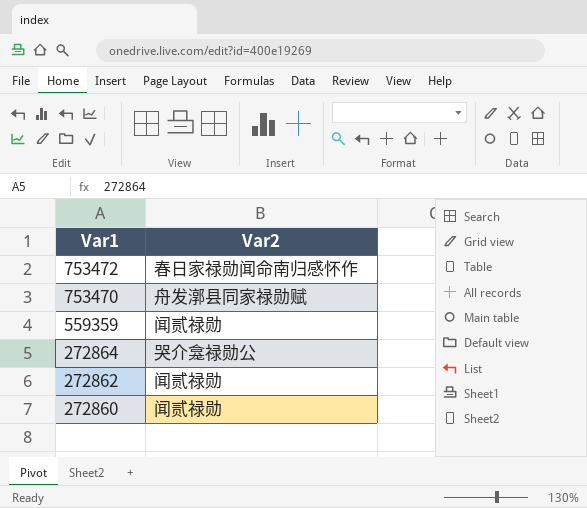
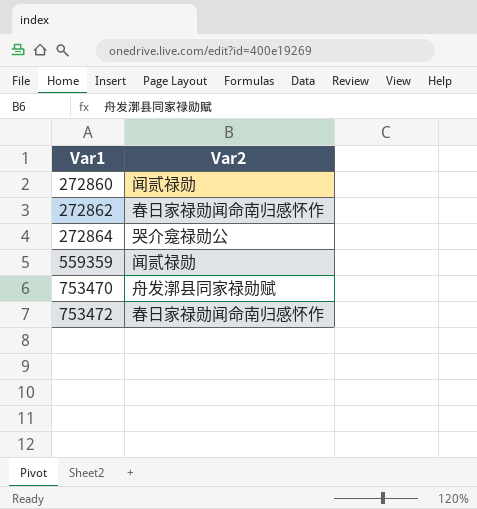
row order: Var1 descending -> Var1 ascending
272862 | Var2: 闻贰禄勋 -> 春日家禄勋闻命南归感怀作

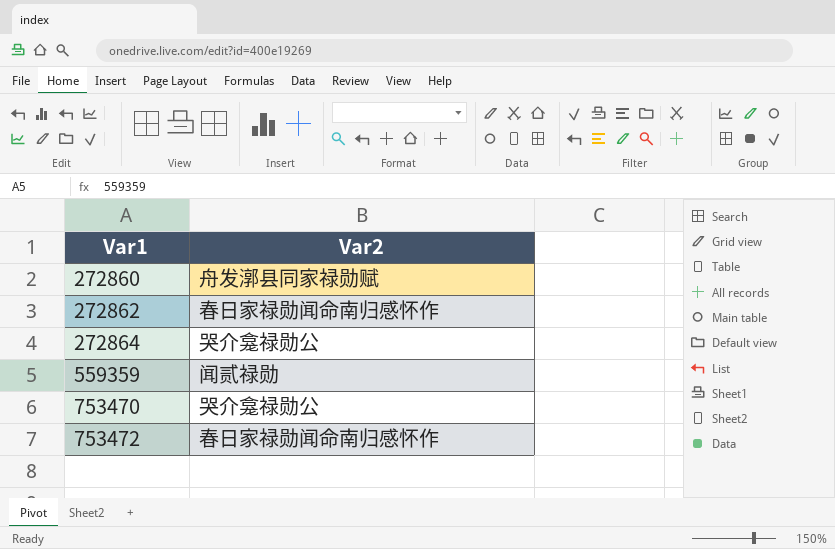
272860 | Var2: 闻贰禄勋 -> 舟发漷县同家禄勋赋
753470 | Var2: 舟发漷县同家禄勋赋 -> 哭介龛禄勋公

